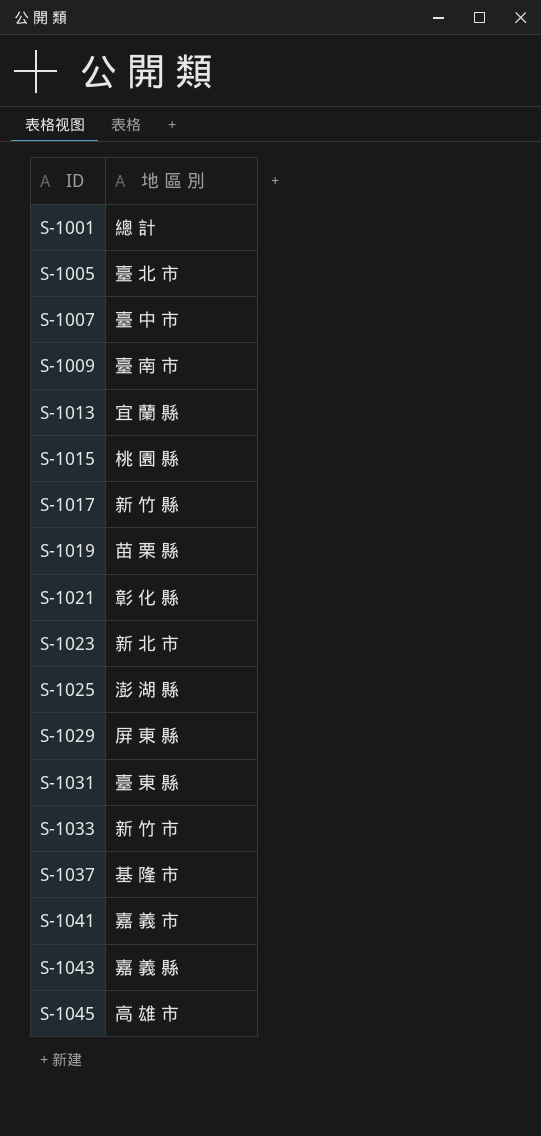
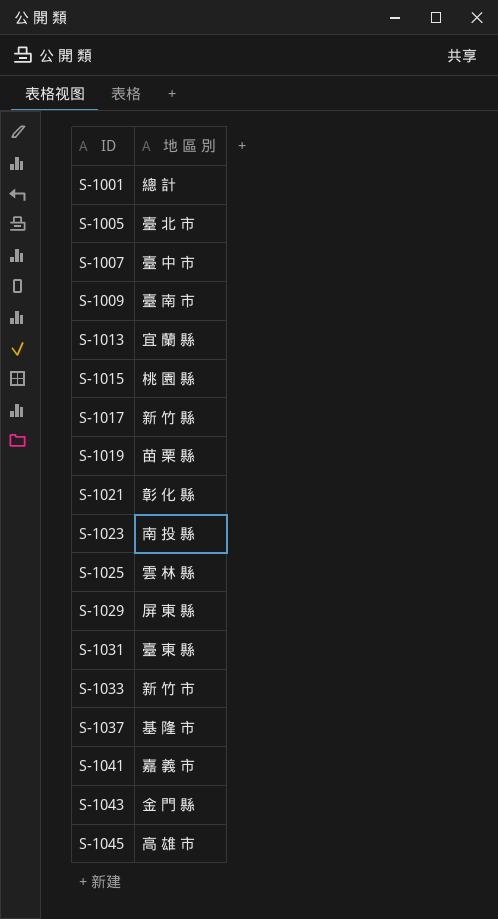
S-1023 | 地 區 別: 新 北 市 -> 南 投 縣
S-1025 | 地 區 別: 澎 湖 縣 -> 雲 林 縣
S-1043 | 地 區 別: 嘉 義 縣 -> 金 門 縣

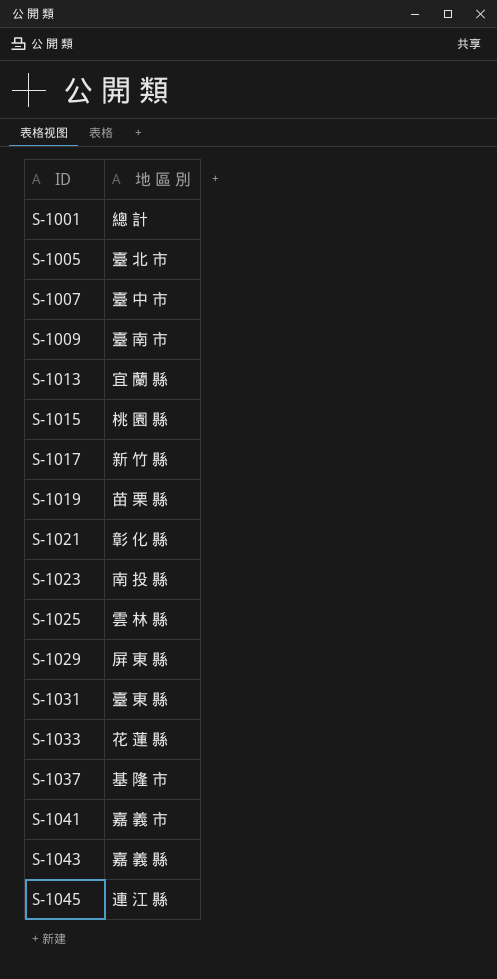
S-1033 | 地 區 別: 新 竹 市 -> 花 蓮 縣
S-1043 | 地 區 別: 金 門 縣 -> 嘉 義 縣
S-1045 | 地 區 別: 高 雄 市 -> 連 江 縣

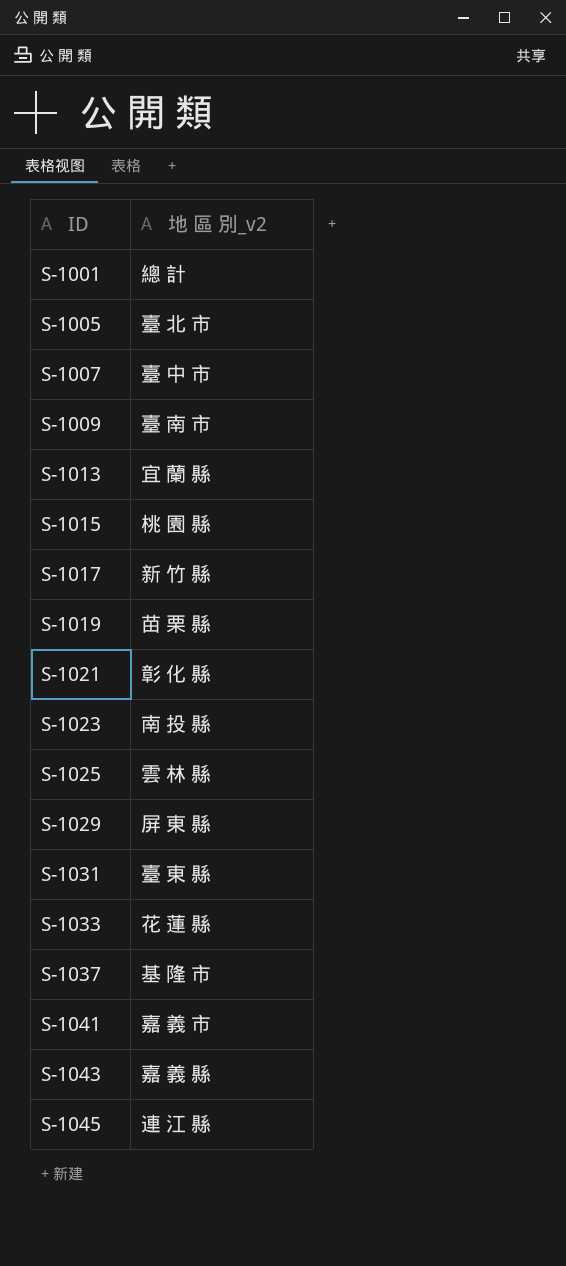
column name: 地 區 別 -> 地 區 別_v2

